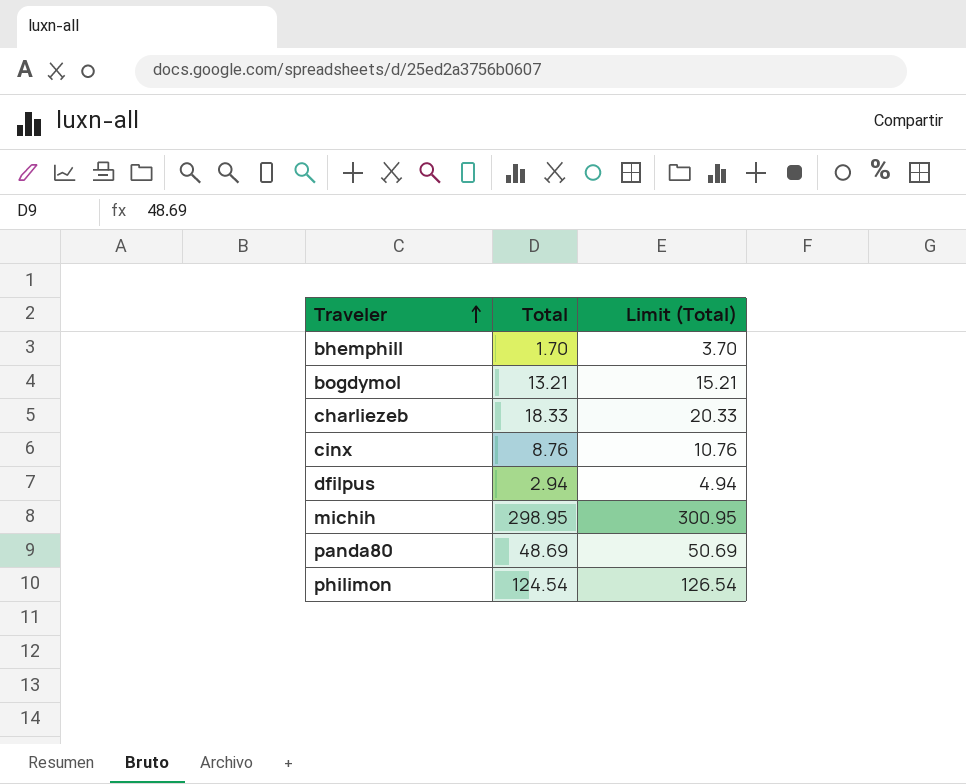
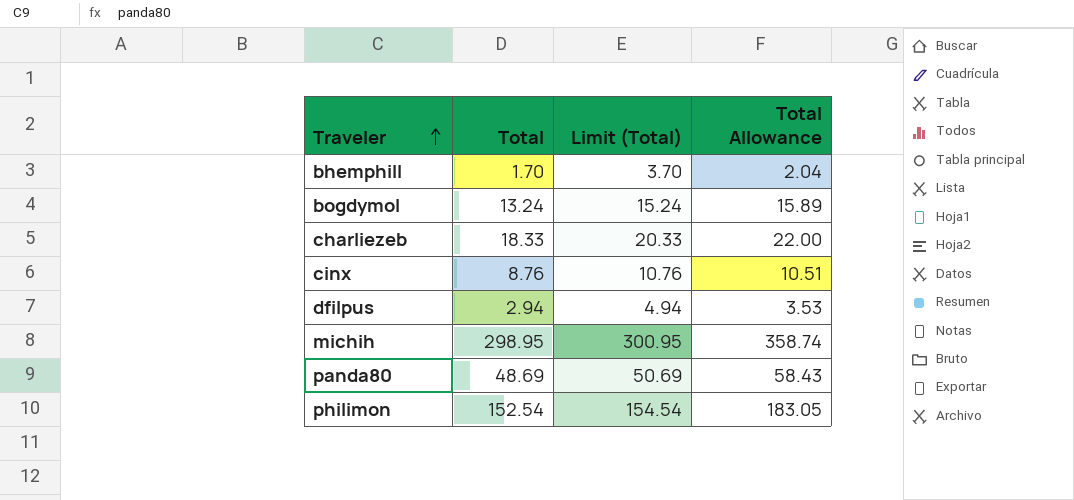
column Total Allowance | formula: none -> [Total] * 1.2
bogdymol | Total: 13.21 -> 13.24
bogdymol | Limit (Total): 15.21 -> 15.24
philimon | Total: 124.54 -> 152.54
philimon | Limit (Total): 126.54 -> 154.54

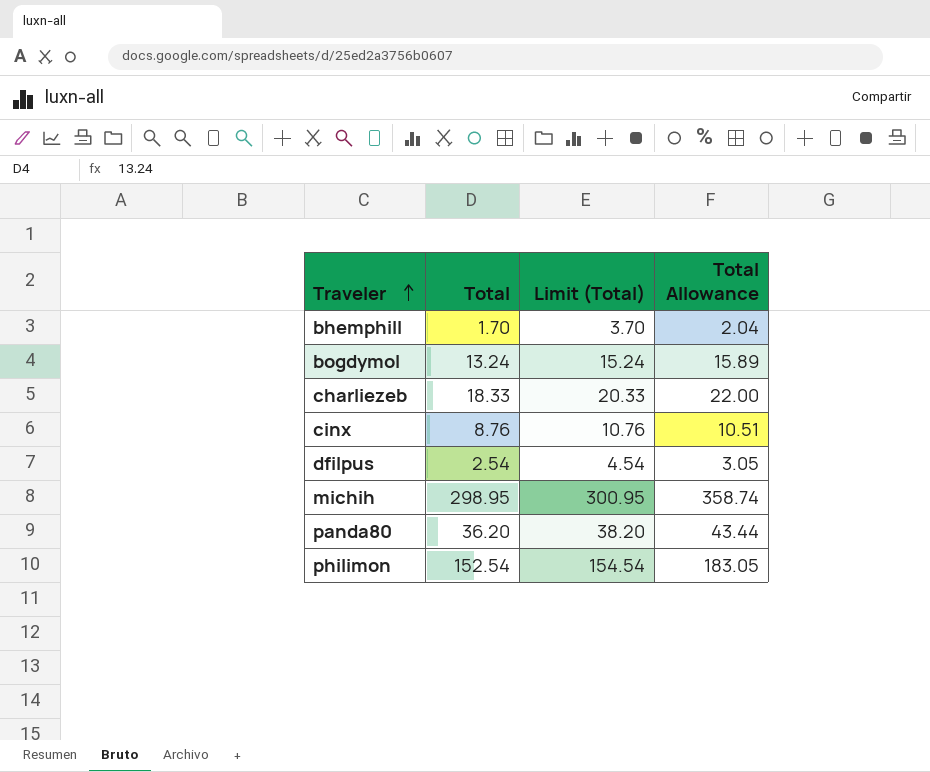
dfilpus | Total: 2.94 -> 2.54
dfilpus | Limit (Total): 4.94 -> 4.54
dfilpus | Total Allowance: 3.53 -> 3.05
panda80 | Total: 48.69 -> 36.20
panda80 | Limit (Total): 50.69 -> 38.20
panda80 | Total Allowance: 58.43 -> 43.44

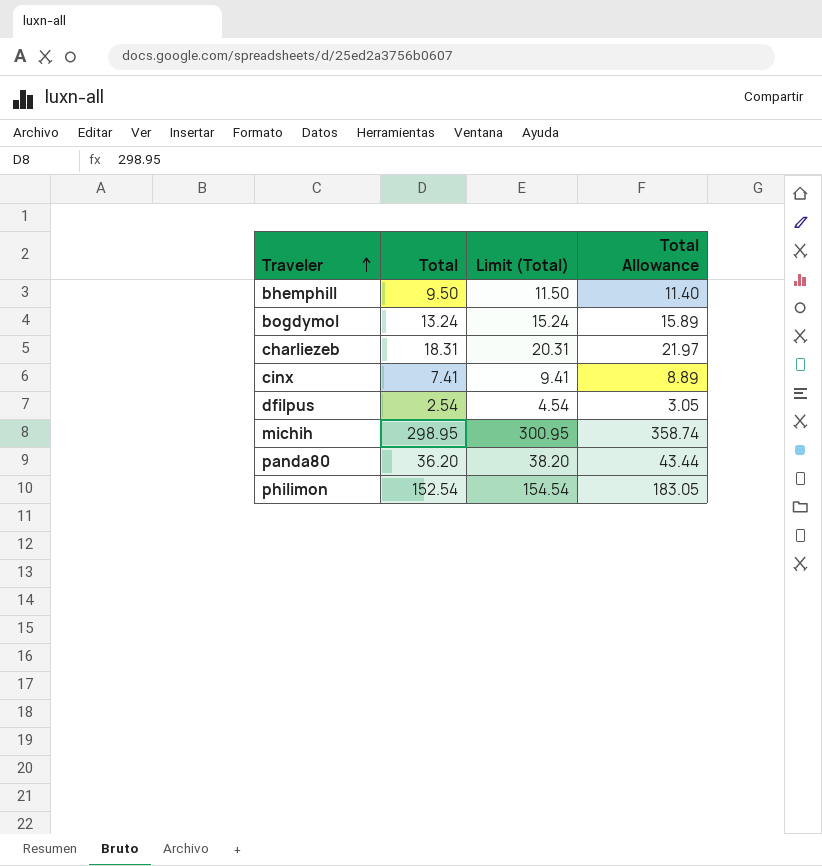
bhemphill | Total: 1.70 -> 9.50
bhemphill | Limit (Total): 3.70 -> 11.50
bhemphill | Total Allowance: 2.04 -> 11.40
charliezeb | Total: 18.33 -> 18.31
charliezeb | Limit (Total): 20.33 -> 20.31
charliezeb | Total Allowance: 22.00 -> 21.97
cinx | Total: 8.76 -> 7.41
cinx | Limit (Total): 10.76 -> 9.41
cinx | Total Allowance: 10.51 -> 8.89

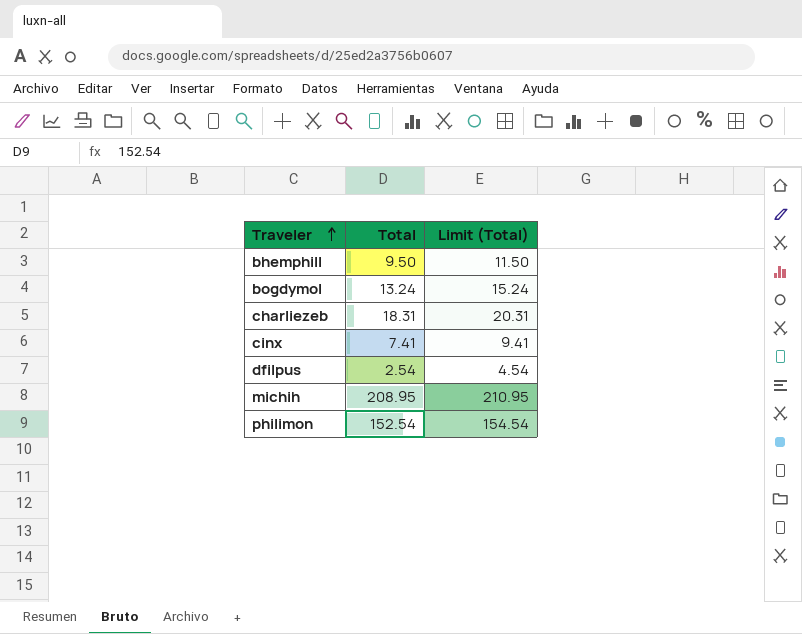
column Total Allowance | formula: [Total] * 1.2 -> none
row panda80: 36.20 | 38.20 | 43.44 -> none
michih | Total: 298.95 -> 208.95
michih | Limit (Total): 300.95 -> 210.95

